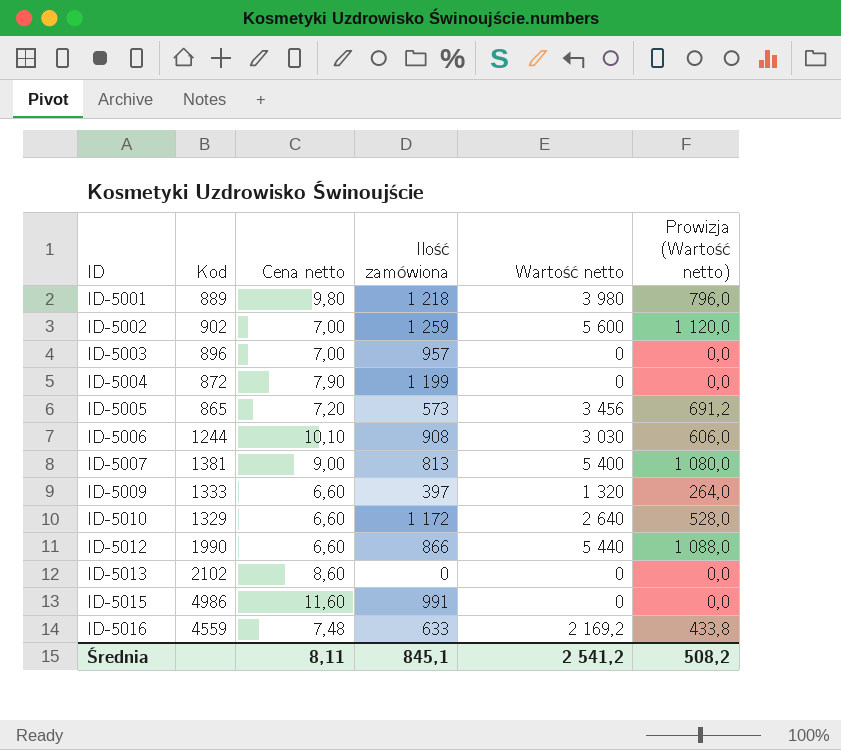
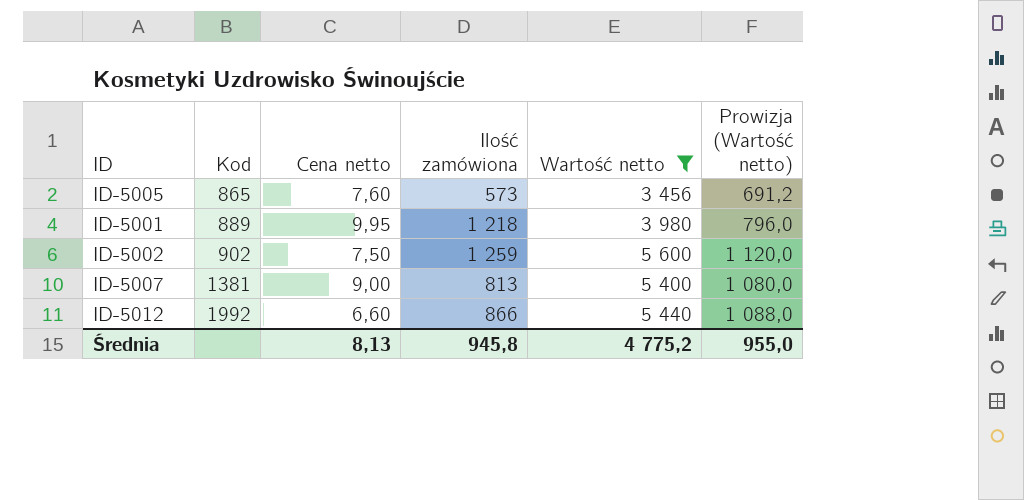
filter: none -> Wartość netto >= 3 456
row order: ID ascending -> Kod ascending
ID-5005 | Cena netto: 7,20 -> 7,60
ID-5001 | Cena netto: 9,80 -> 9,95
ID-5002 | Cena netto: 7,00 -> 7,50
ID-5012 | Kod: 1990 -> 1992
Średnia | Cena netto: 8,11 -> 8,13
Średnia | Ilość zamówiona: 845,1 -> 945,8
Średnia | Wartość netto: 2 541,2 -> 4 775,2
Średnia | Prowizja (Wartość netto): 508,2 -> 955,0

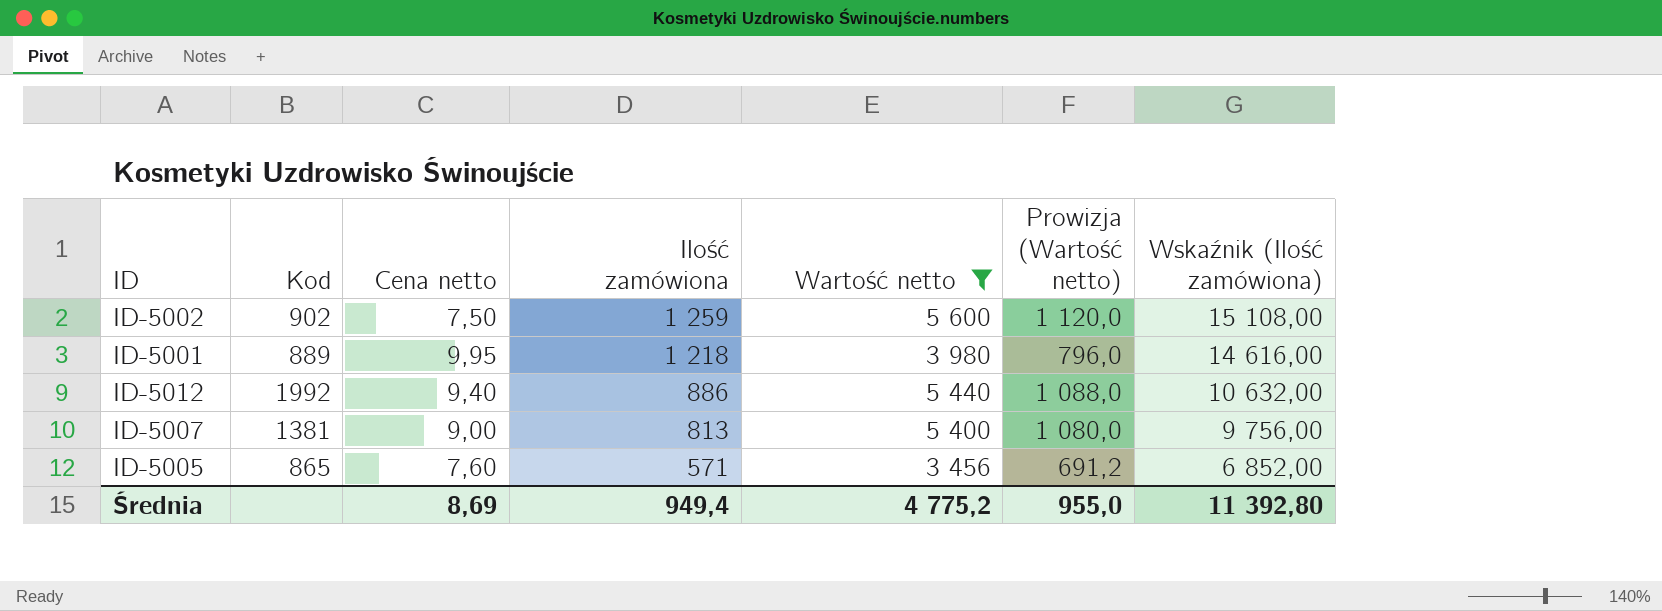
row order: Kod ascending -> Ilość zamówiona descending
column Wskaźnik (Ilość zamówiona) | formula: none -> [Ilość zamówiona] * 12
ID-5012 | Cena netto: 6,60 -> 9,40
ID-5012 | Ilość zamówiona: 866 -> 886
ID-5005 | Ilość zamówiona: 573 -> 571
Średnia | Cena netto: 8,13 -> 8,69
Średnia | Ilość zamówiona: 945,8 -> 949,4

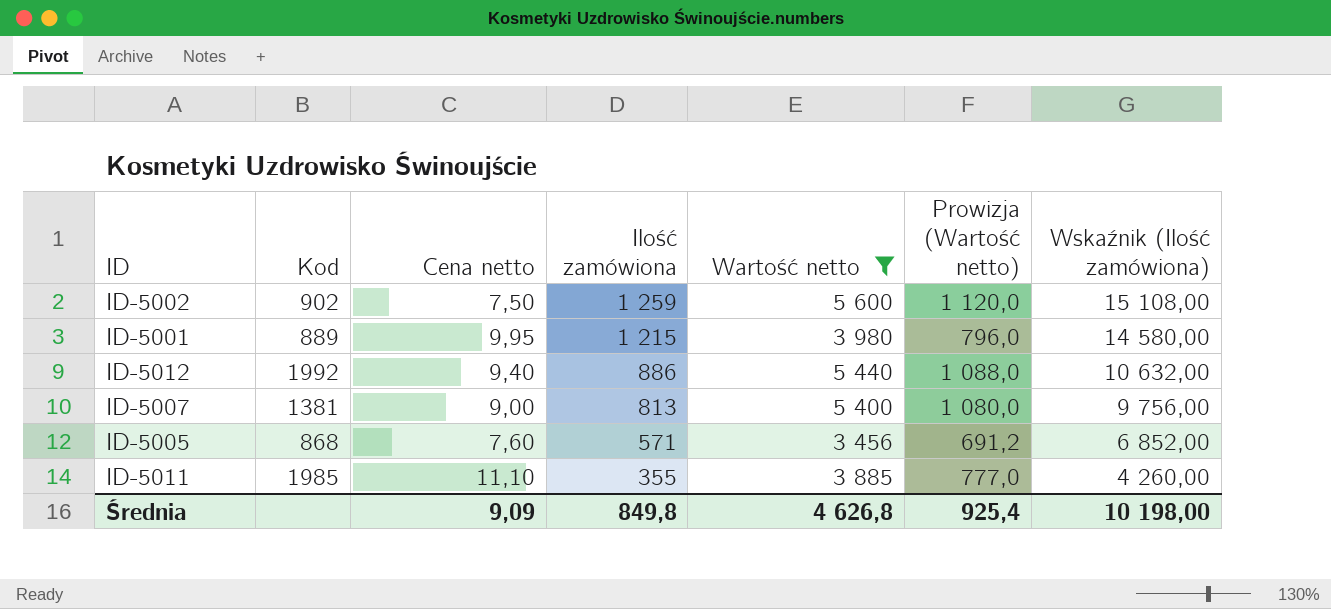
ID-5001 | Ilość zamówiona: 1 218 -> 1 215
ID-5001 | Wskaźnik (Ilość zamówiona): 14 616,00 -> 14 580,00
ID-5005 | Kod: 865 -> 868
row ID-5011: none -> 1985 | 11,10 | 355 | 3 885 | 777,0 | 4 260,00
Średnia | Cena netto: 8,69 -> 9,09
Średnia | Ilość zamówiona: 949,4 -> 849,8
Średnia | Wartość netto: 4 775,2 -> 4 626,8
Średnia | Prowizja (Wartość netto): 955,0 -> 925,4
Średnia | Wskaźnik (Ilość zamówiona): 11 392,80 -> 10 198,00

